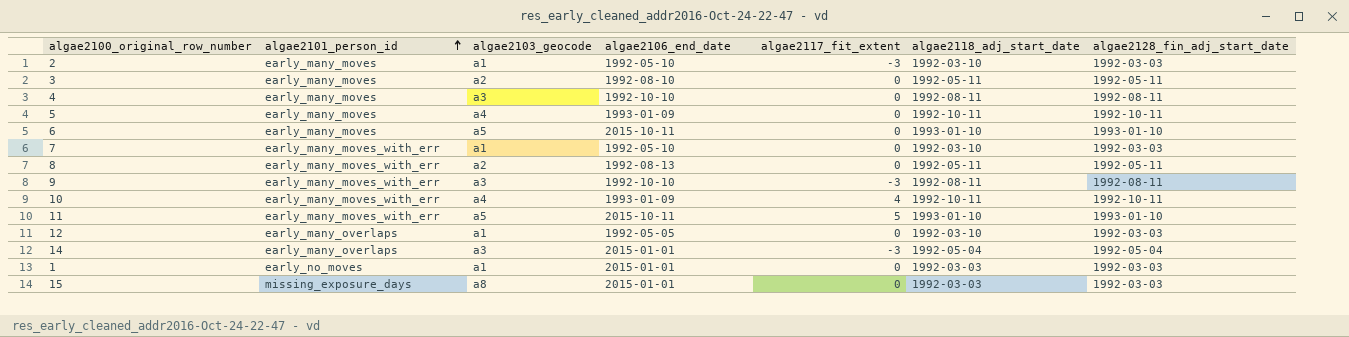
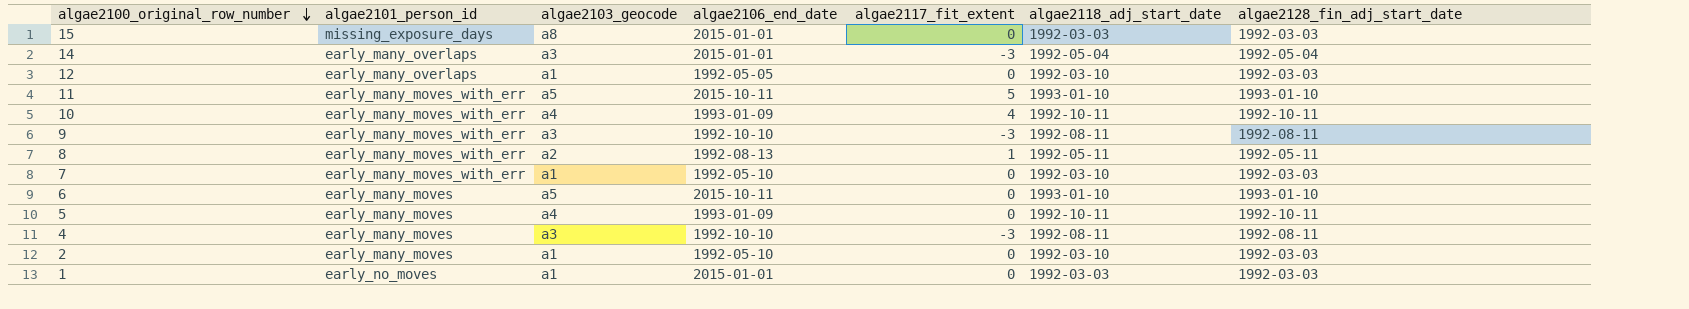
row order: algae2101_person_id ascending -> algae2100_original_row_number descending
row 3: early_many_moves | a2 | 1992-08-10 | 0 | 1992-05-11 | 1992-05-11 -> none
8 | algae2117_fit_extent: 0 -> 1
4 | algae2117_fit_extent: 0 -> -3
2 | algae2117_fit_extent: -3 -> 0

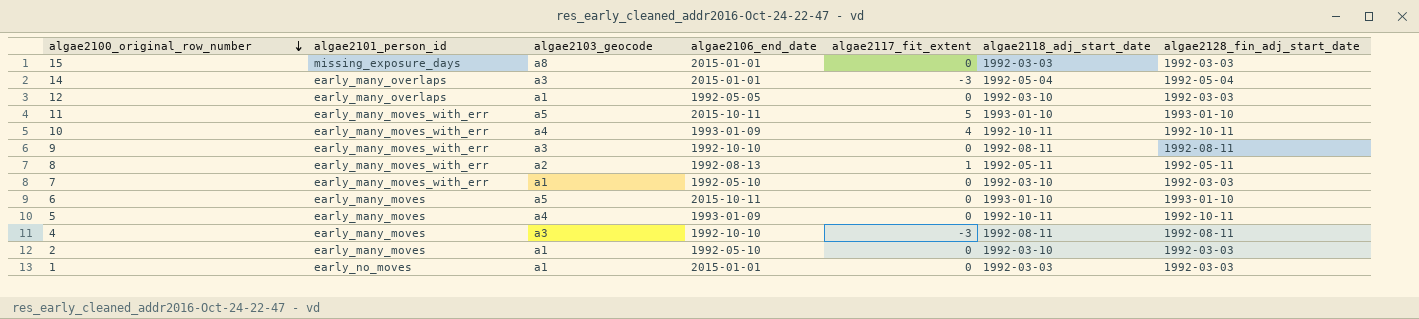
9 | algae2117_fit_extent: -3 -> 0

